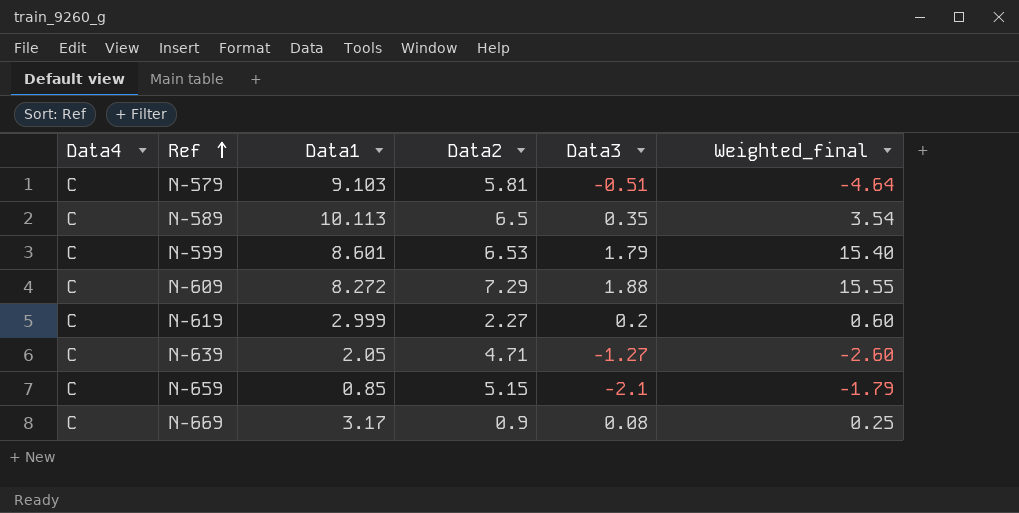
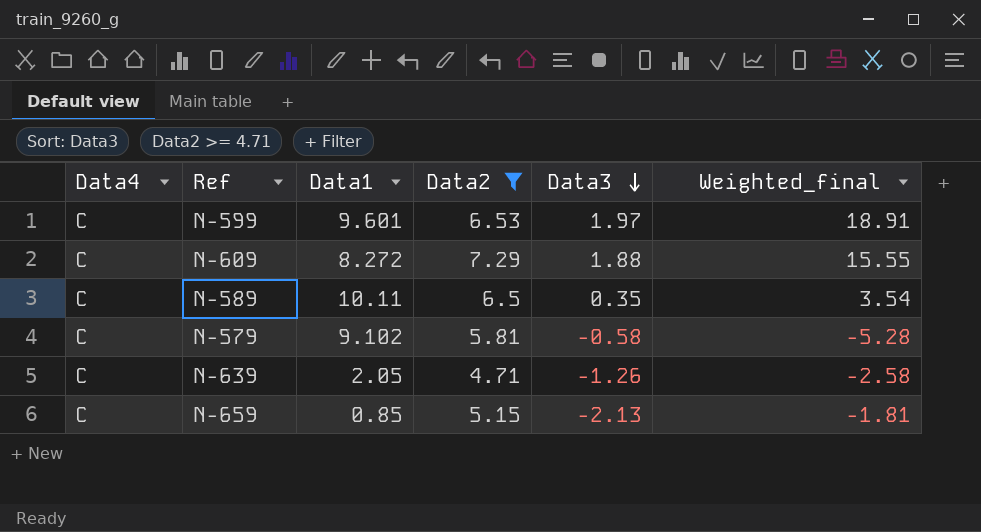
filter: none -> Data2 >= 4.71
row order: Ref ascending -> Data3 descending
N-599 | Data1: 8.601 -> 9.601
N-599 | Data3: 1.79 -> 1.97
N-599 | Weighted_final: 15.40 -> 18.91
N-589 | Data1: 10.113 -> 10.11
N-579 | Data1: 9.103 -> 9.102
N-579 | Data3: -0.51 -> -0.58
N-579 | Weighted_final: -4.64 -> -5.28
N-639 | Data3: -1.27 -> -1.26
N-639 | Weighted_final: -2.60 -> -2.58
N-659 | Data3: -2.1 -> -2.13
N-659 | Weighted_final: -1.79 -> -1.81

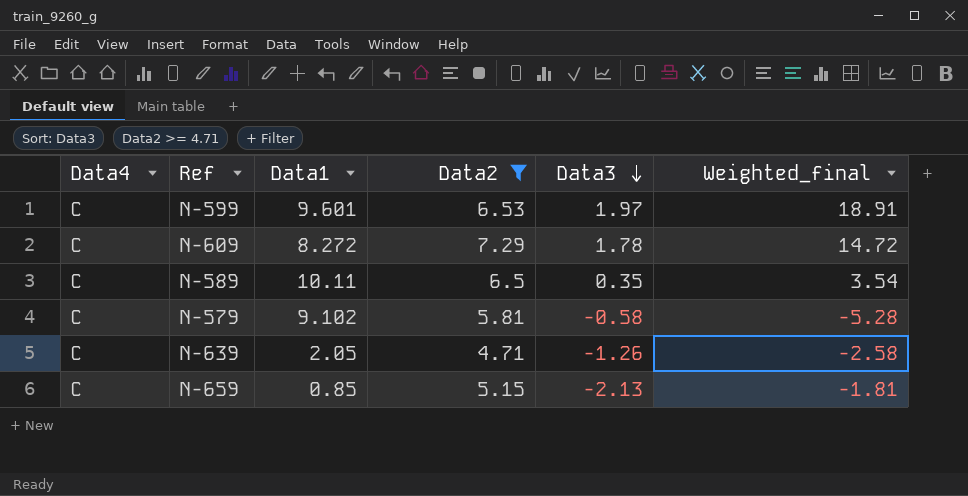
N-609 | Data3: 1.88 -> 1.78
N-609 | Weighted_final: 15.55 -> 14.72

